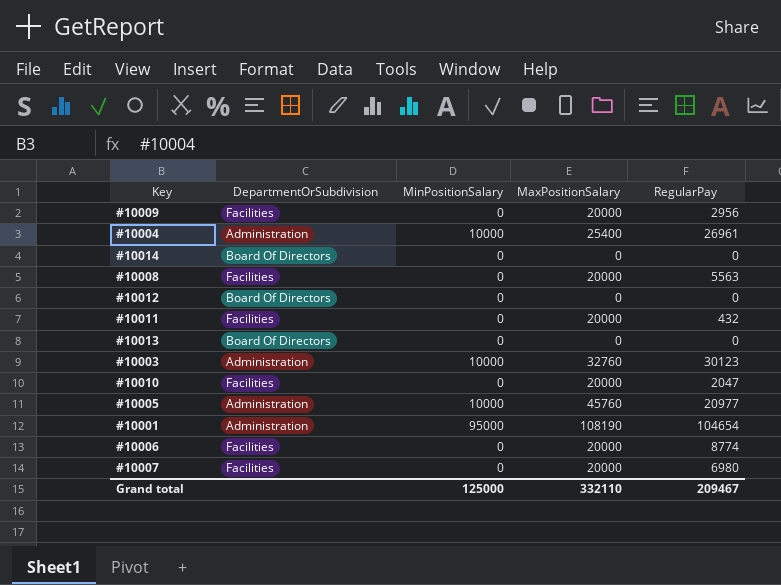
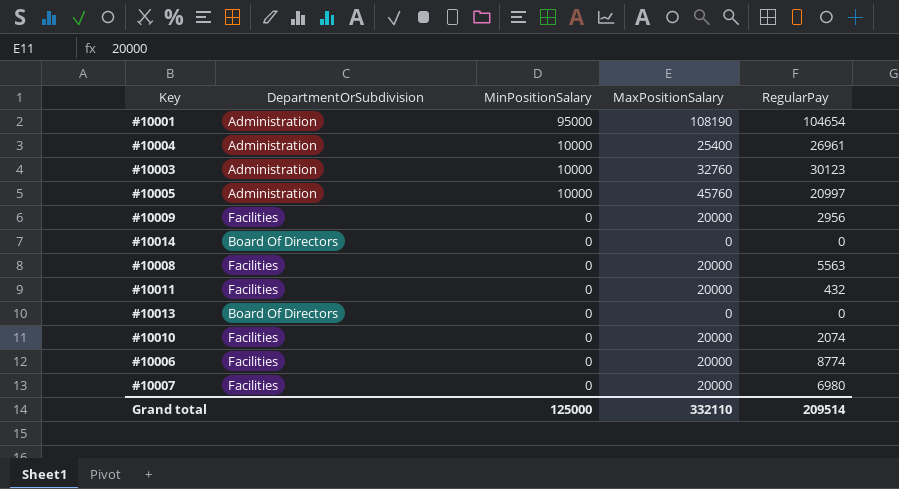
row order: none -> MinPositionSalary descending
row #10012: Board Of Directors | 0 | 0 | 0 -> none
#10005 | RegularPay: 20977 -> 20997
#10010 | RegularPay: 2047 -> 2074
Grand total | RegularPay: 209467 -> 209514

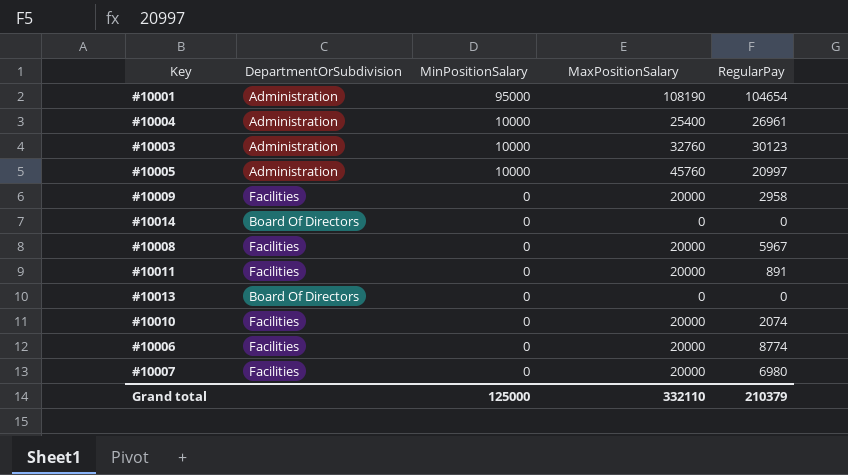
#10009 | RegularPay: 2956 -> 2958
#10008 | RegularPay: 5563 -> 5967
#10011 | RegularPay: 432 -> 891
Grand total | RegularPay: 209514 -> 210379

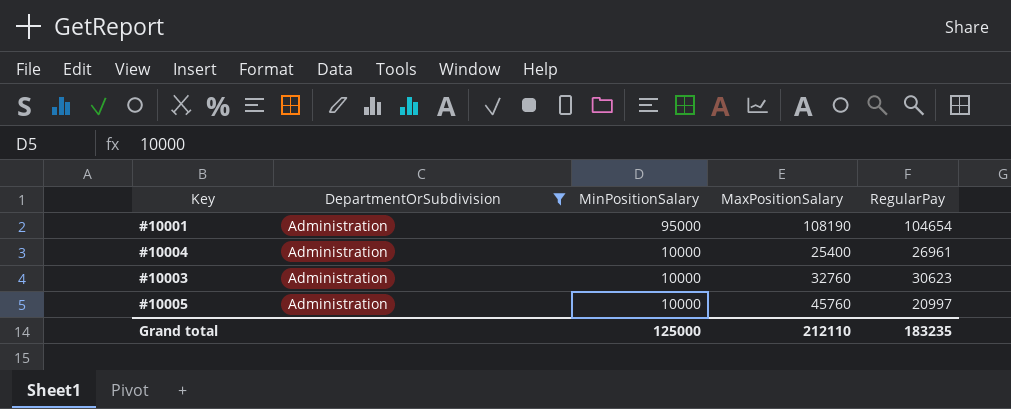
filter: none -> DepartmentOrSubdivision = Administration
#10003 | RegularPay: 30123 -> 30623
Grand total | MaxPositionSalary: 332110 -> 212110
Grand total | RegularPay: 210379 -> 183235

